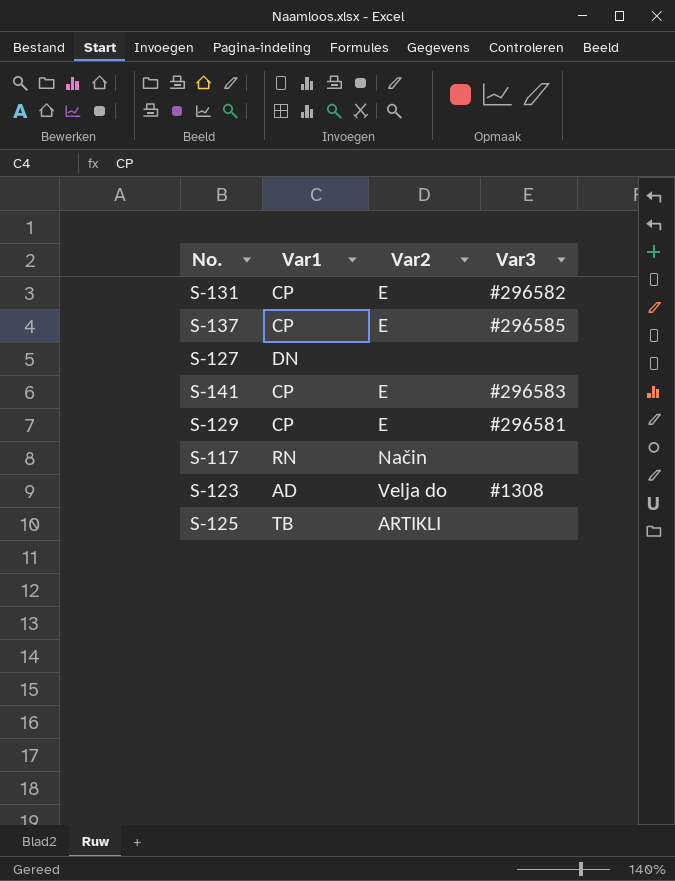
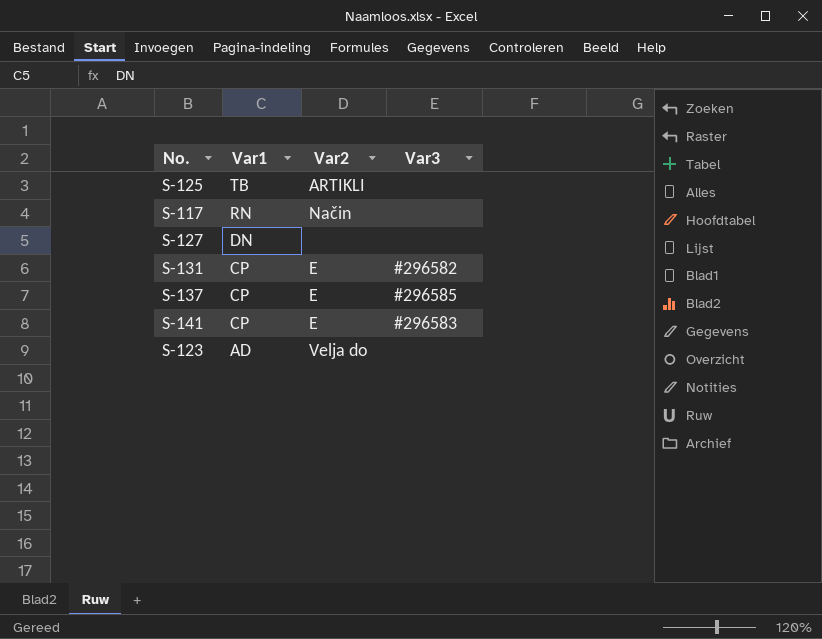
row order: none -> Var1 descending
row S-129: CP | E | #296581 -> none
S-123 | Var3: #1308 -> none

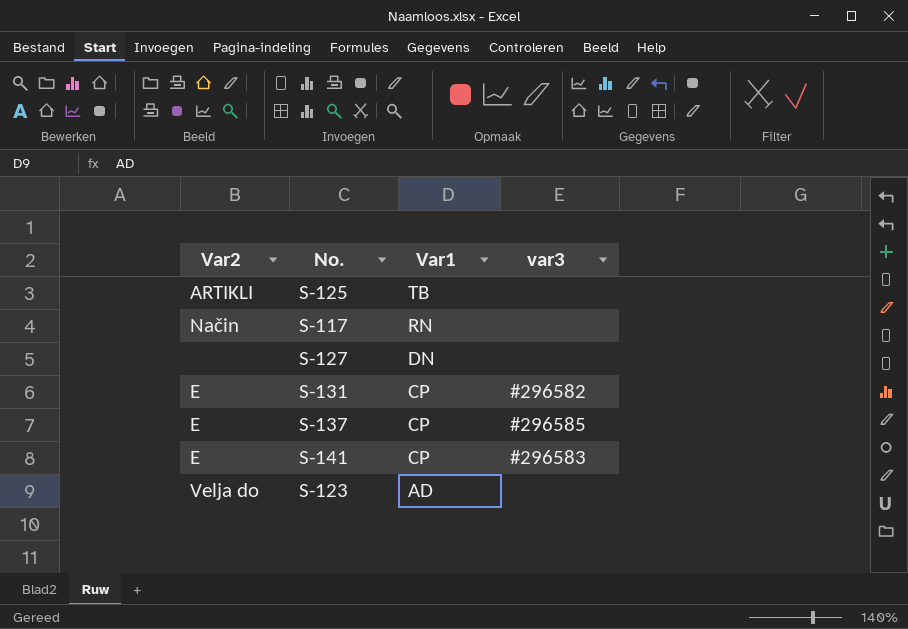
column Var2 | position: 3 -> 1
column name: Var3 -> var3

